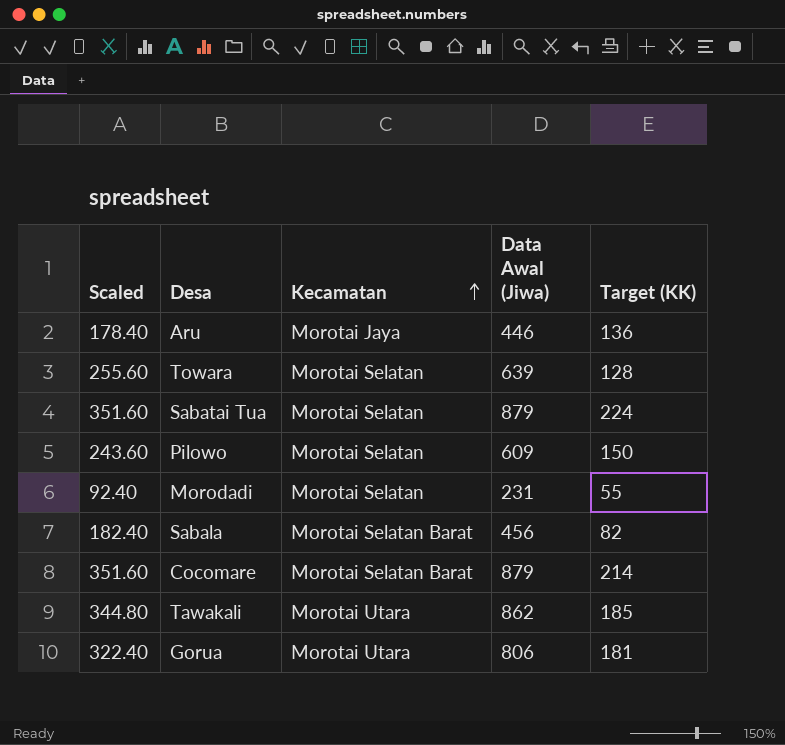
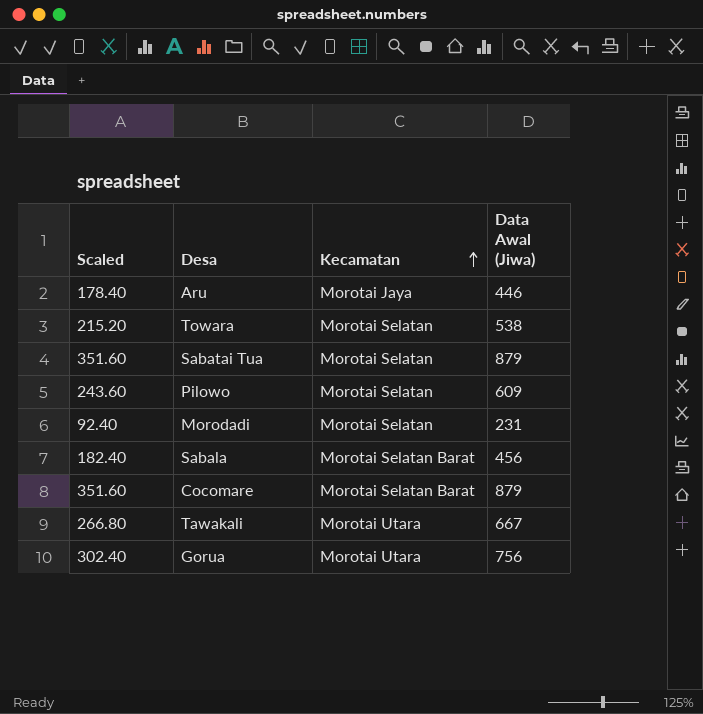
column Target (KK) | position: 5 -> none
Towara | Scaled: 255.60 -> 215.20
Towara | Data Awal (Jiwa): 639 -> 538
Tawakali | Scaled: 344.80 -> 266.80
Tawakali | Data Awal (Jiwa): 862 -> 667
Gorua | Scaled: 322.40 -> 302.40
Gorua | Data Awal (Jiwa): 806 -> 756

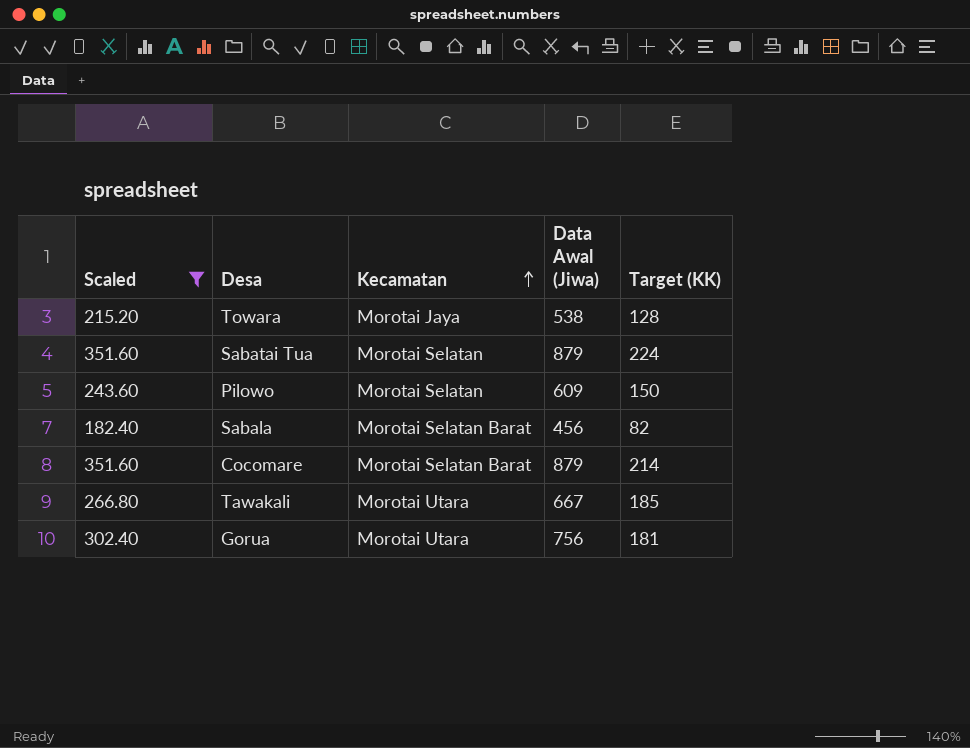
filter: none -> Scaled >= 182.40
column Target (KK) | position: none -> 5
Towara | Kecamatan: Morotai Selatan -> Morotai Jaya

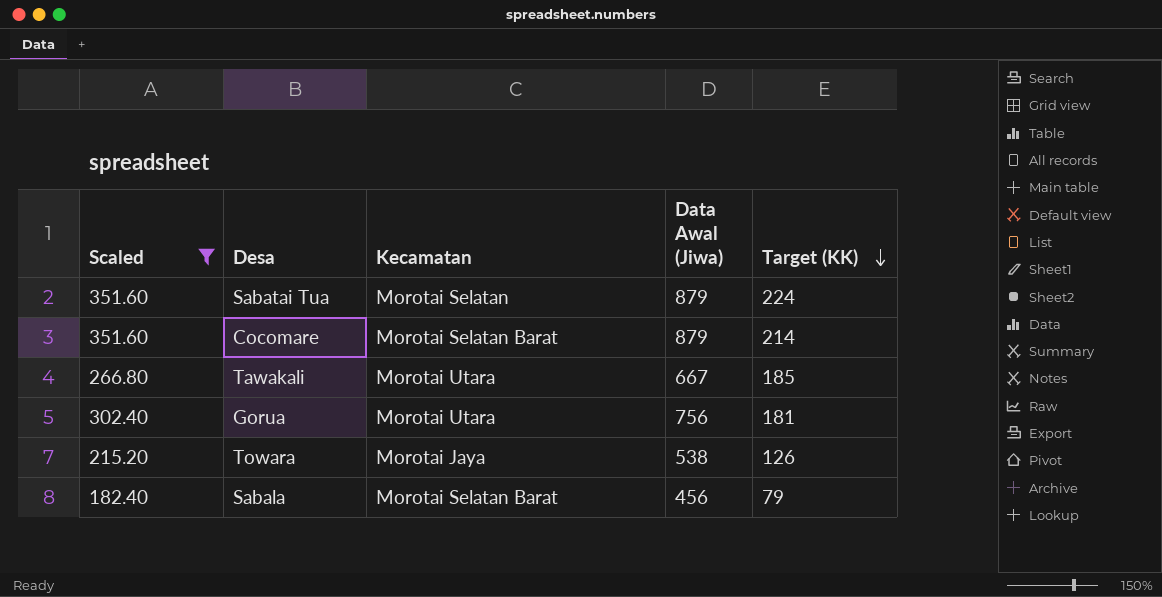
row order: Kecamatan ascending -> Target (KK) descending
row Pilowo: 243.60 | Morotai Selatan | 609 | 150 -> none
Towara | Target (KK): 128 -> 126
Sabala | Target (KK): 82 -> 79

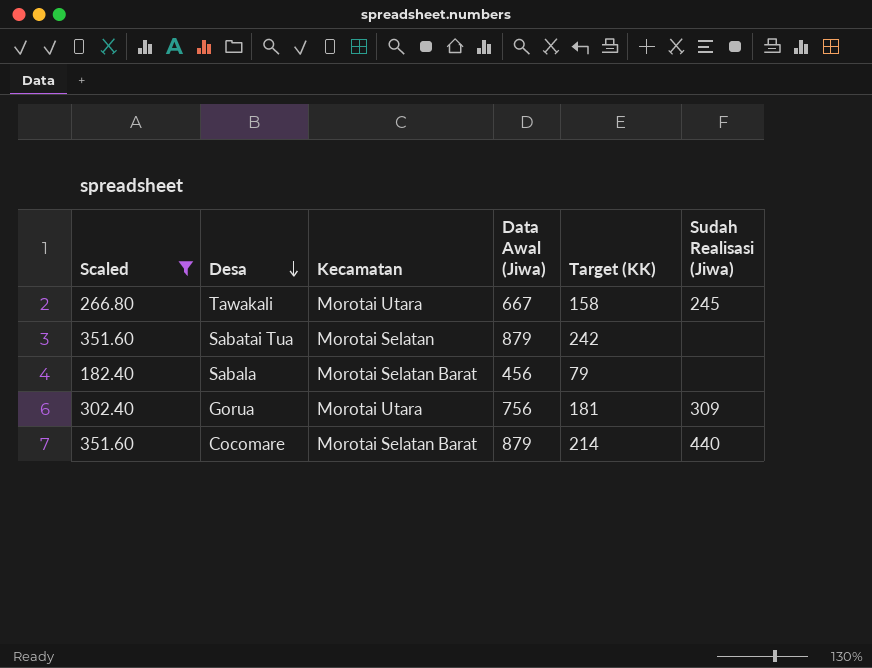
row order: Target (KK) descending -> Desa descending
column Sudah Realisasi (Jiwa) | position: none -> 6
row Towara: 215.20 | Morotai Jaya | 538 | 126 -> none
Tawakali | Target (KK): 185 -> 158
Sabatai Tua | Target (KK): 224 -> 242

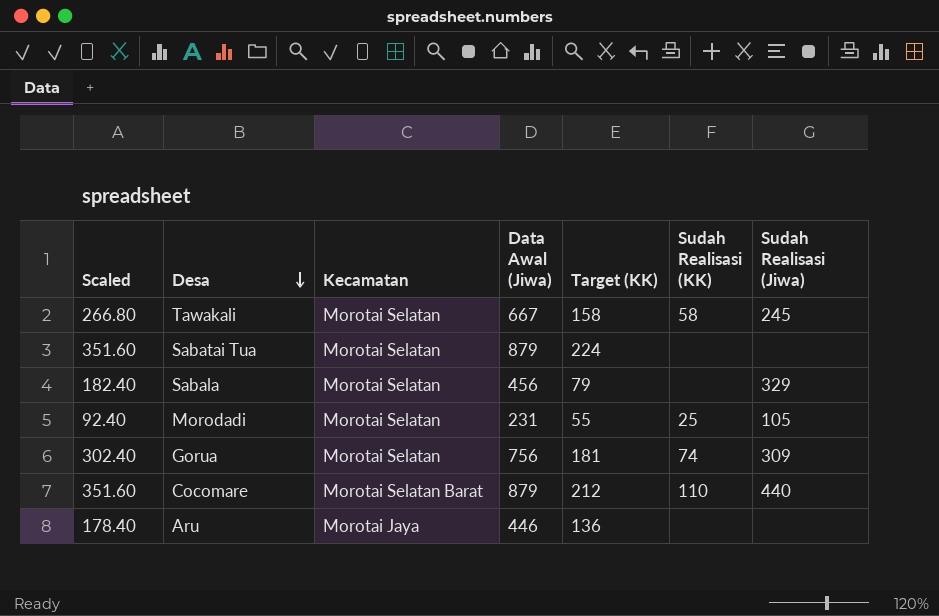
filter: Scaled >= 182.40 -> none
column Sudah Realisasi (KK) | position: none -> 6
Tawakali | Kecamatan: Morotai Utara -> Morotai Selatan
Sabatai Tua | Target (KK): 242 -> 224
Sabala | Kecamatan: Morotai Selatan Barat -> Morotai Selatan
Sabala | Sudah Realisasi (Jiwa): none -> 329
Gorua | Kecamatan: Morotai Utara -> Morotai Selatan
Cocomare | Target (KK): 214 -> 212

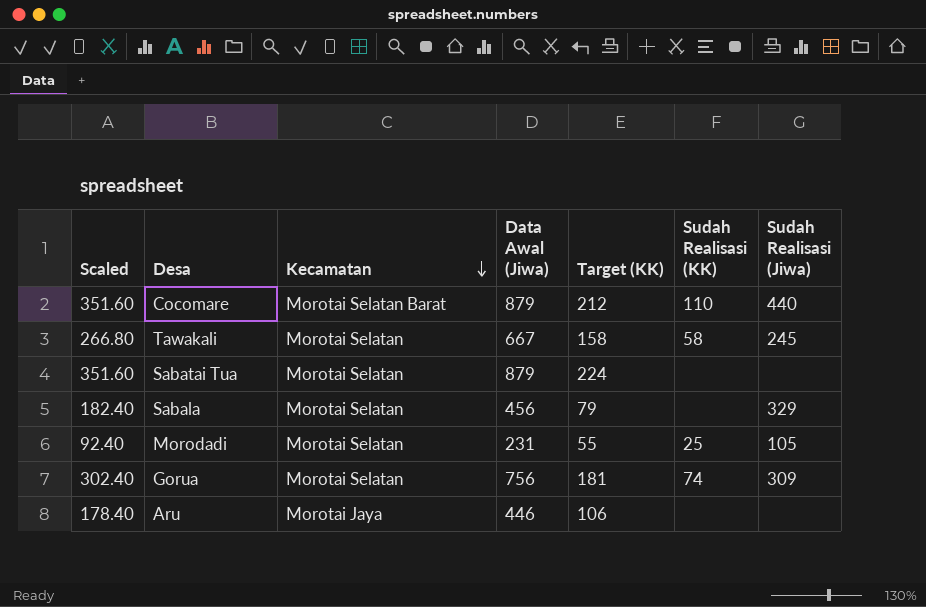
row order: Desa descending -> Kecamatan descending
Aru | Target (KK): 136 -> 106

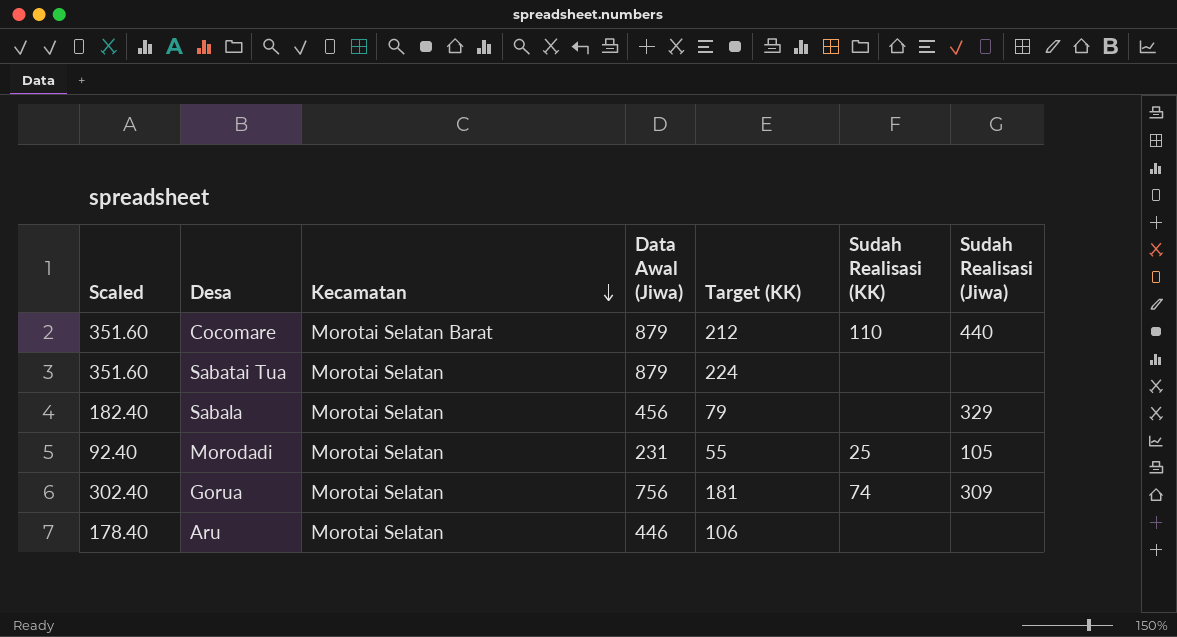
row Tawakali: 266.80 | Morotai Selatan | 667 | 158 | 58 | 245 -> none
Aru | Kecamatan: Morotai Jaya -> Morotai Selatan

